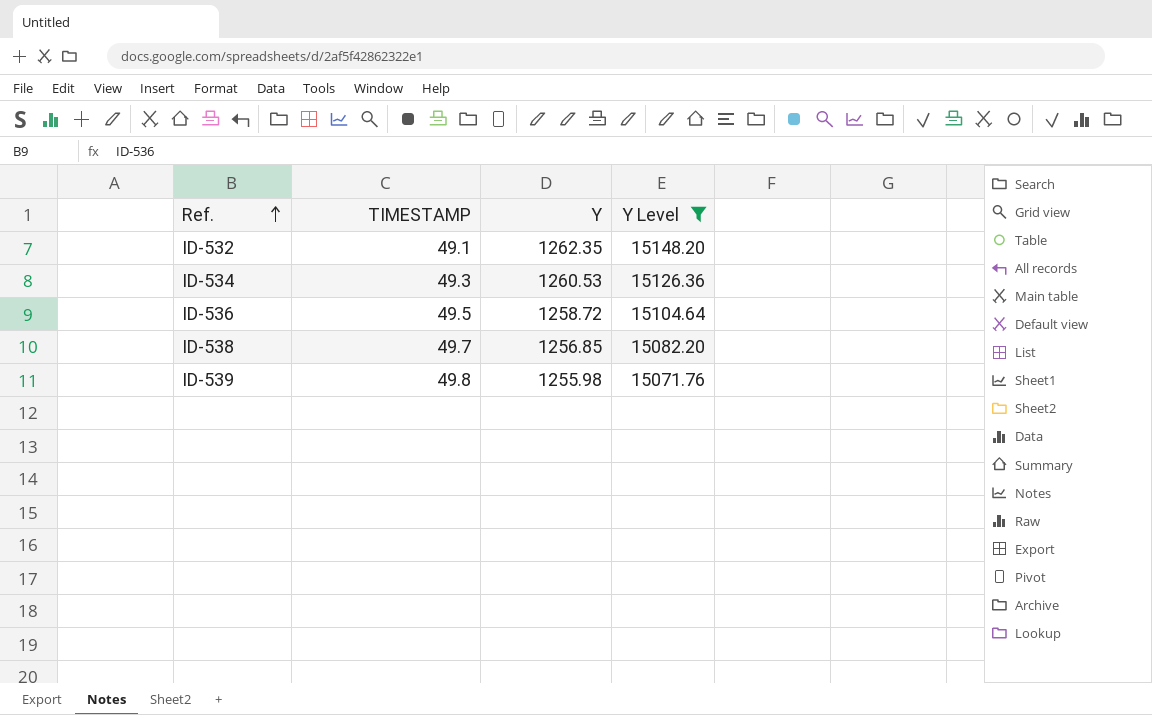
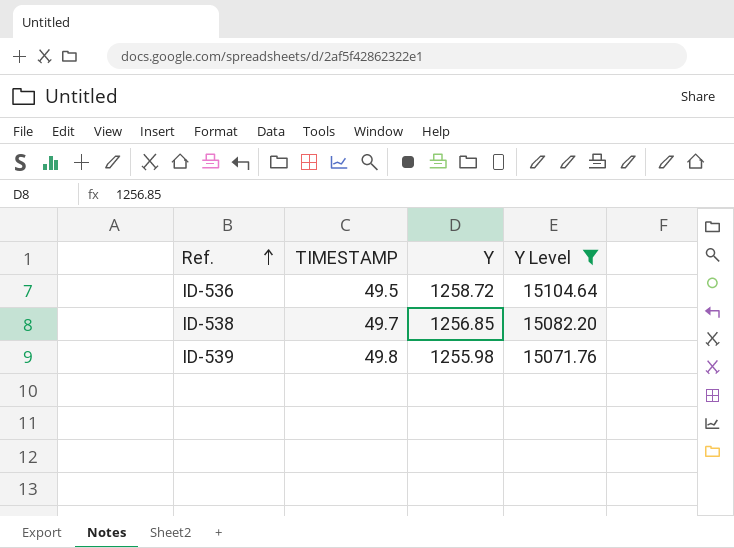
row ID-532: 49.1 | 1262.35 | 15148.20 -> none
row ID-534: 49.3 | 1260.53 | 15126.36 -> none

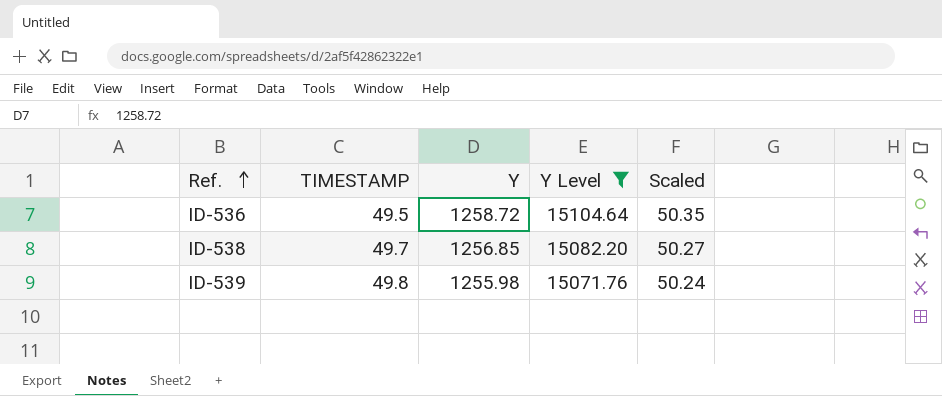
column Scaled | formula: none -> [Y] * 0.04

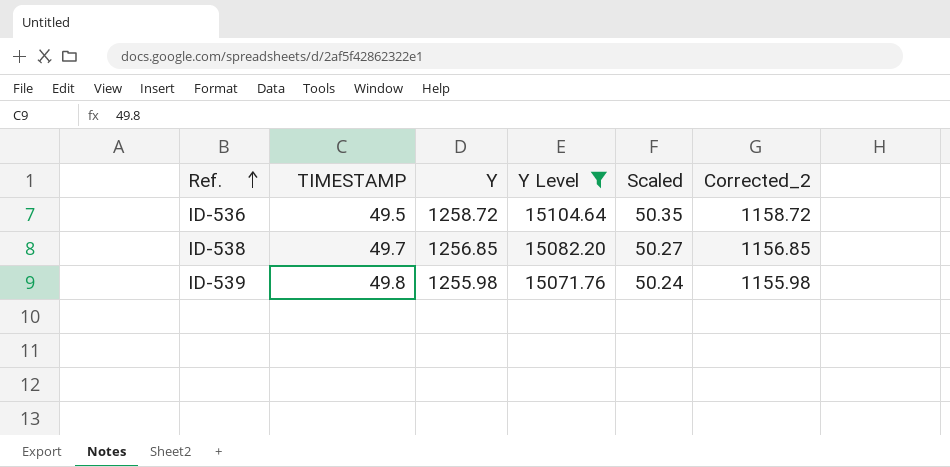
column Corrected_2 | formula: none -> [Y] - 100

